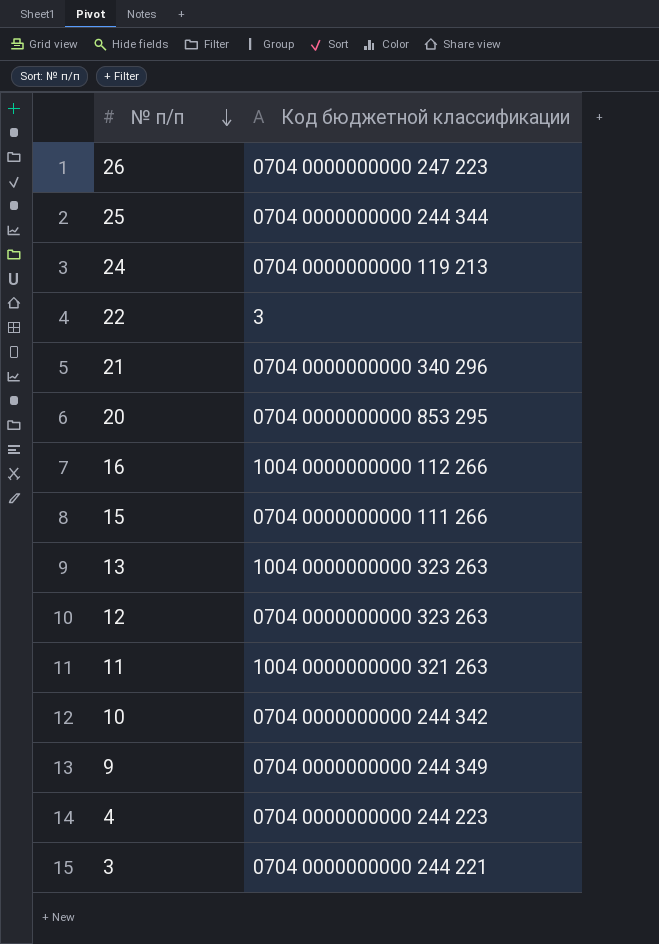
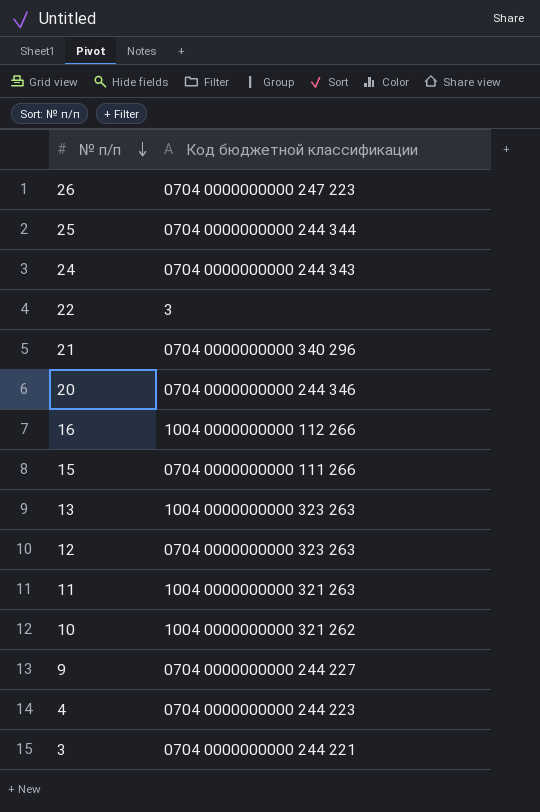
24 | Код бюджетной классификации: 0704 0000000000 119 213 -> 0704 0000000000 244 343
20 | Код бюджетной классификации: 0704 0000000000 853 295 -> 0704 0000000000 244 346
10 | Код бюджетной классификации: 0704 0000000000 244 342 -> 1004 0000000000 321 262
9 | Код бюджетной классификации: 0704 0000000000 244 349 -> 0704 0000000000 244 227

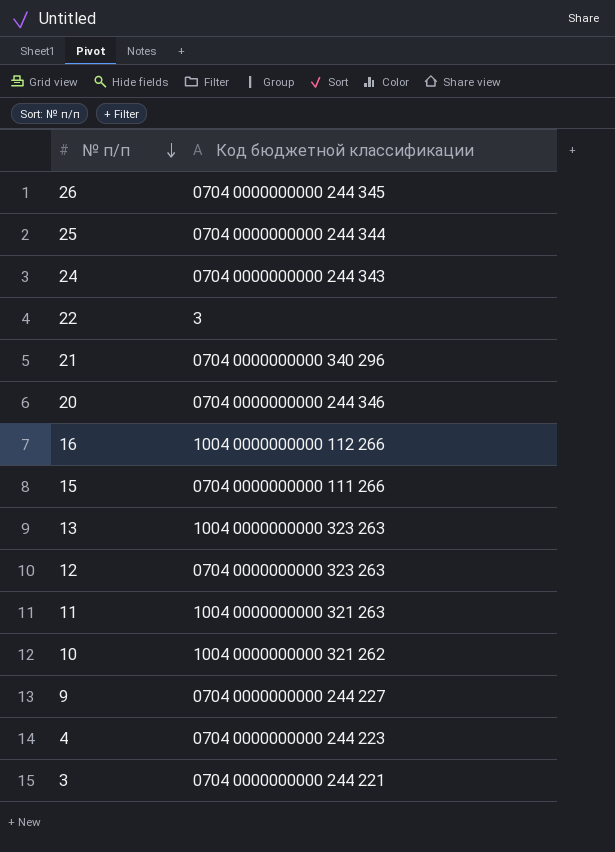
26 | Код бюджетной классификации: 0704 0000000000 247 223 -> 0704 0000000000 244 345

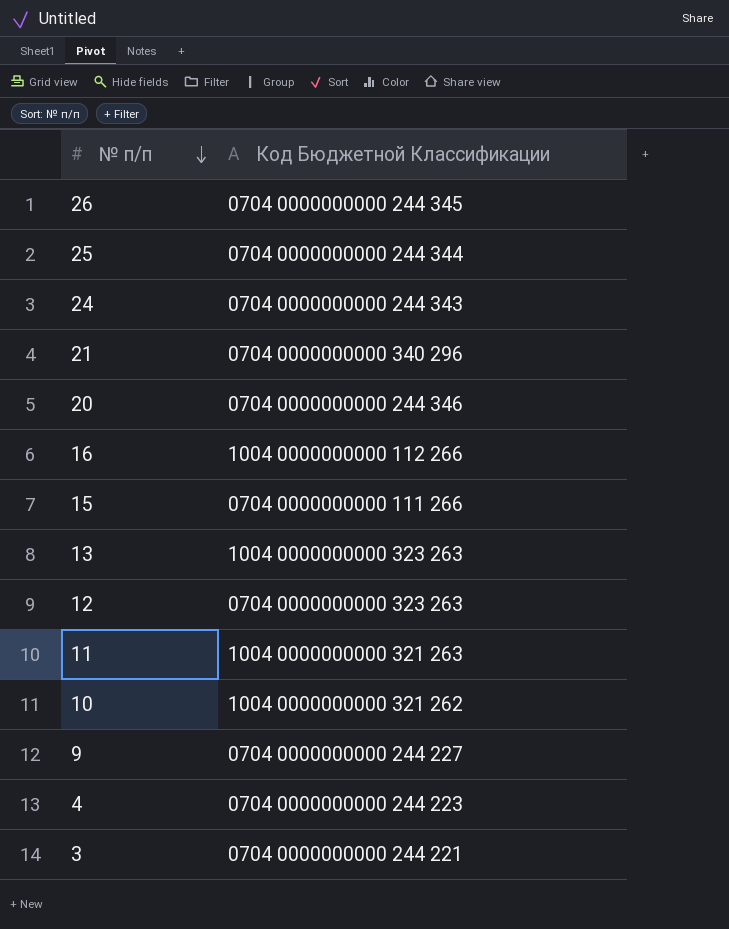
column name: Код бюджетной классификации -> Код Бюджетной Классификации
row 22: 3 -> none

